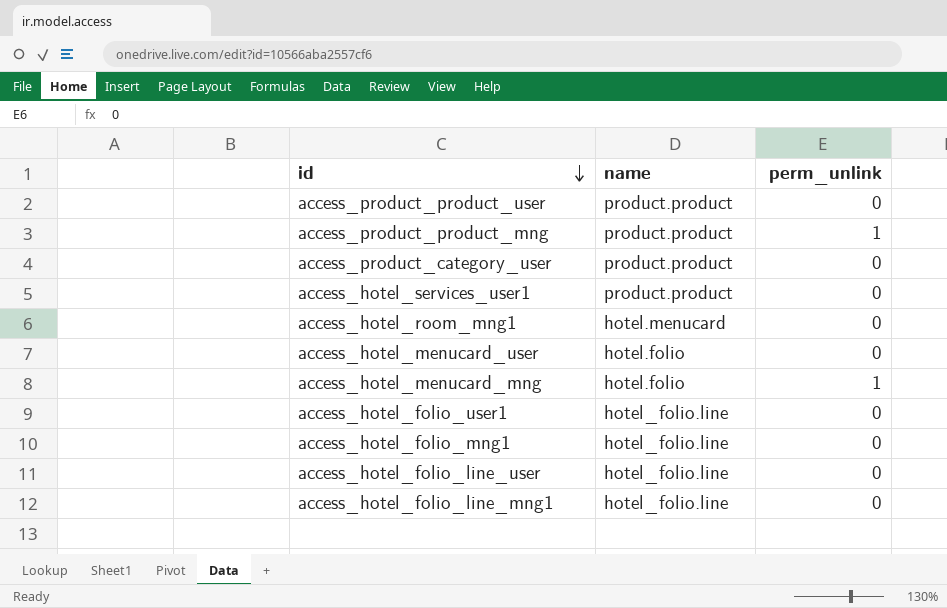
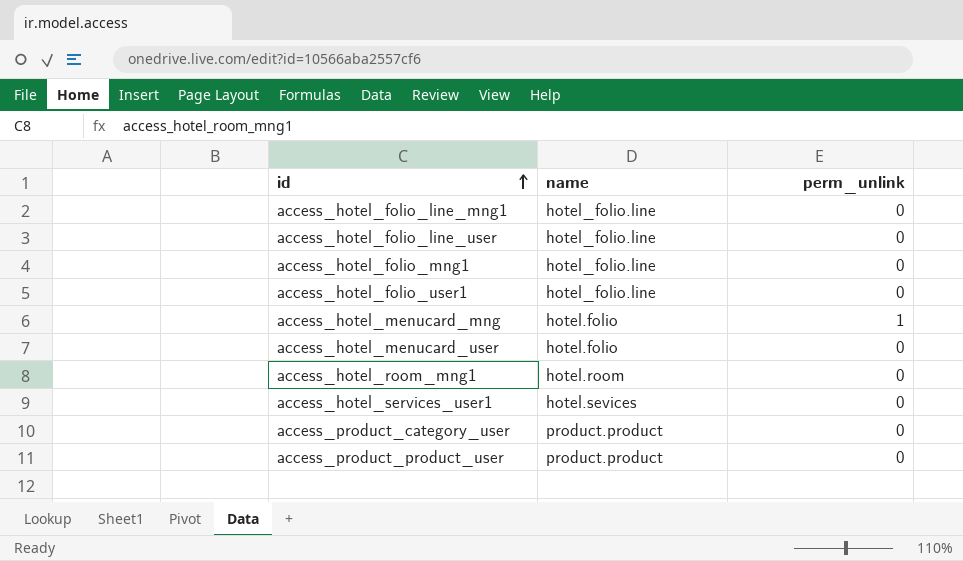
row order: id descending -> id ascending
row access_product_product_mng: product.product | 1 -> none
access_hotel_room_mng1 | name: hotel.menucard -> hotel.room
access_hotel_services_user1 | name: product.product -> hotel.sevices

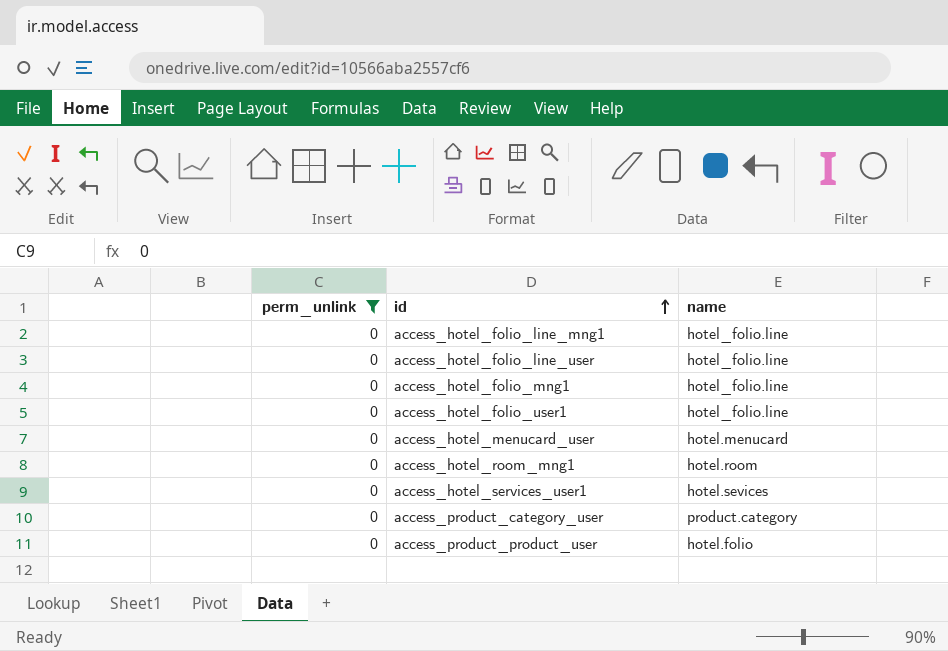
filter: none -> perm_unlink = 0
column perm_unlink | position: 3 -> 1
access_hotel_menucard_user | name: hotel.folio -> hotel.menucard
access_product_category_user | name: product.product -> product.category
access_product_product_user | name: product.product -> hotel.folio

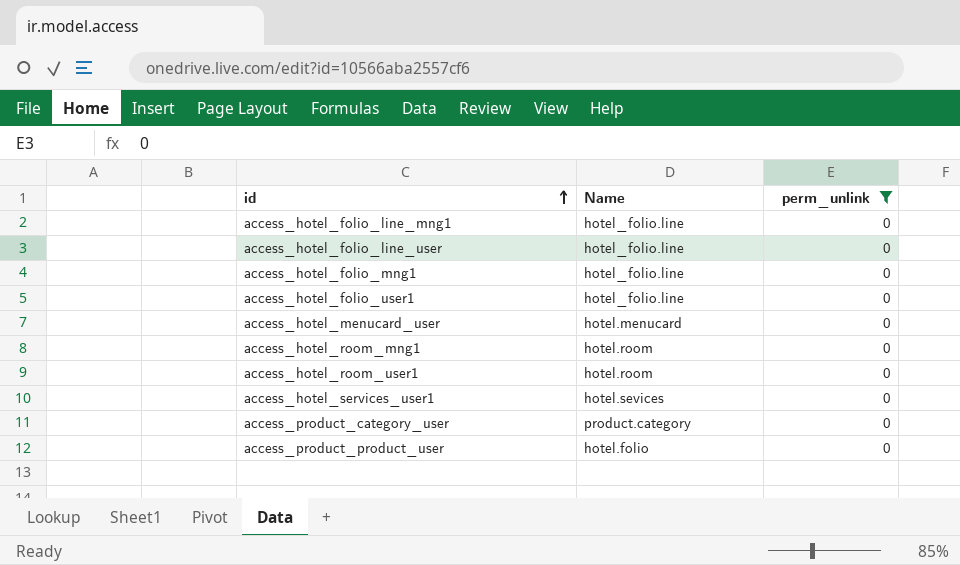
column name: name -> Name
column perm_unlink | position: 1 -> 3
row access_hotel_room_user1: none -> hotel.room | 0

